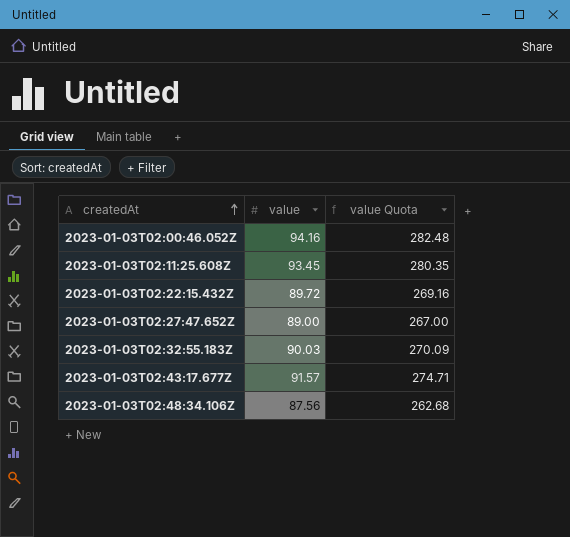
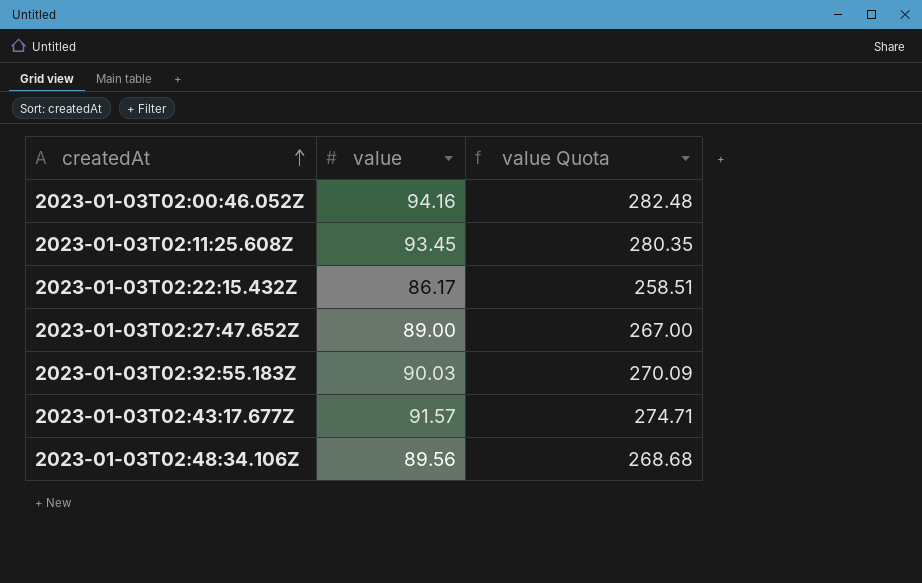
2023-01-03T02:22:15.432Z | value: 89.72 -> 86.17
2023-01-03T02:22:15.432Z | value Quota: 269.16 -> 258.51
2023-01-03T02:48:34.106Z | value: 87.56 -> 89.56
2023-01-03T02:48:34.106Z | value Quota: 262.68 -> 268.68

